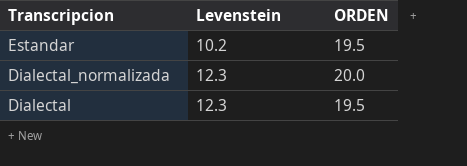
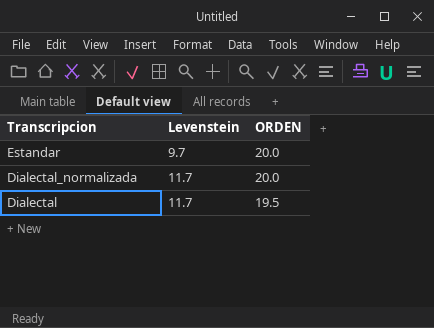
Estandar | Levenstein: 10.2 -> 9.7
Estandar | ORDEN: 19.5 -> 20.0
Dialectal_normalizada | Levenstein: 12.3 -> 11.7
Dialectal | Levenstein: 12.3 -> 11.7

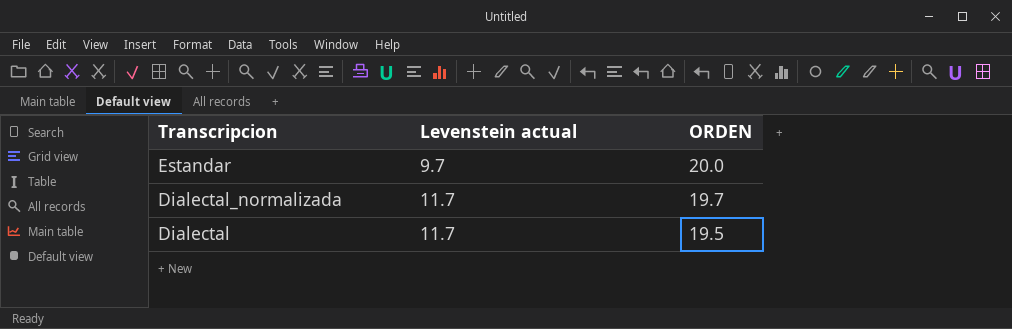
column name: Levenstein -> Levenstein actual
Dialectal_normalizada | ORDEN: 20.0 -> 19.7

